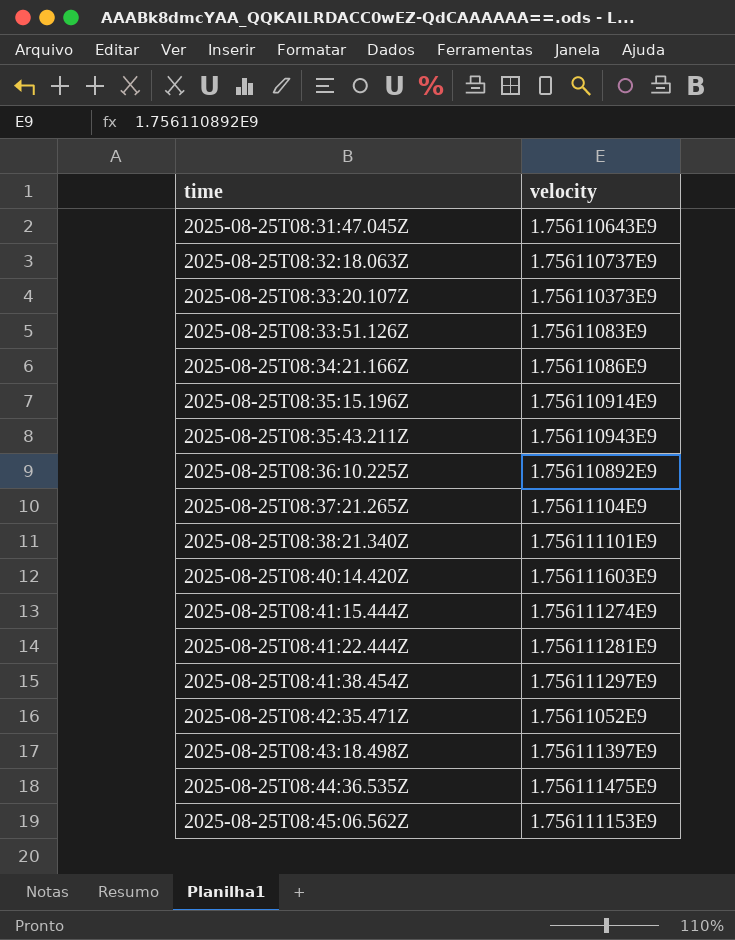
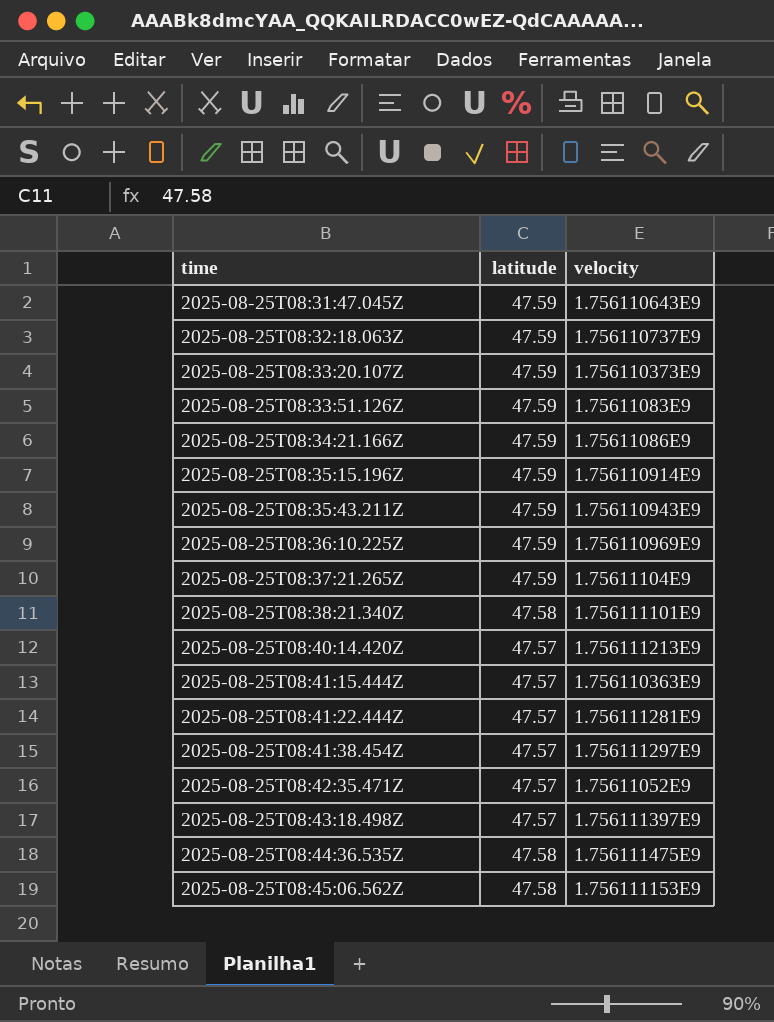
column latitude | position: none -> 2
2025-08-25T08:36:10.225Z | velocity: 1.756110892E9 -> 1.756110969E9
2025-08-25T08:40:14.420Z | velocity: 1.756111603E9 -> 1.756111213E9
2025-08-25T08:41:15.444Z | velocity: 1.756111274E9 -> 1.756110363E9

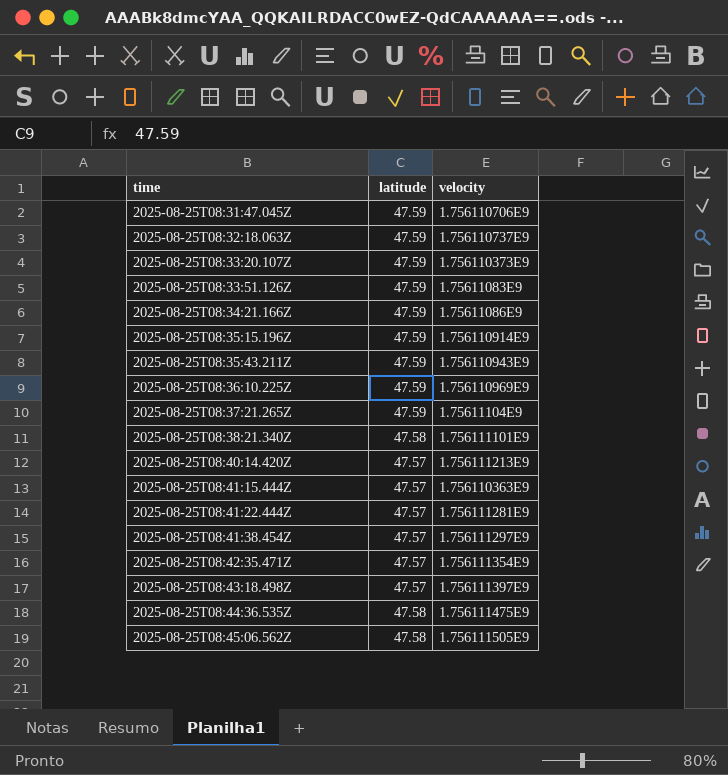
2025-08-25T08:31:47.045Z | velocity: 1.756110643E9 -> 1.756110706E9
2025-08-25T08:42:35.471Z | velocity: 1.75611052E9 -> 1.756111354E9
2025-08-25T08:45:06.562Z | velocity: 1.756111153E9 -> 1.756111505E9

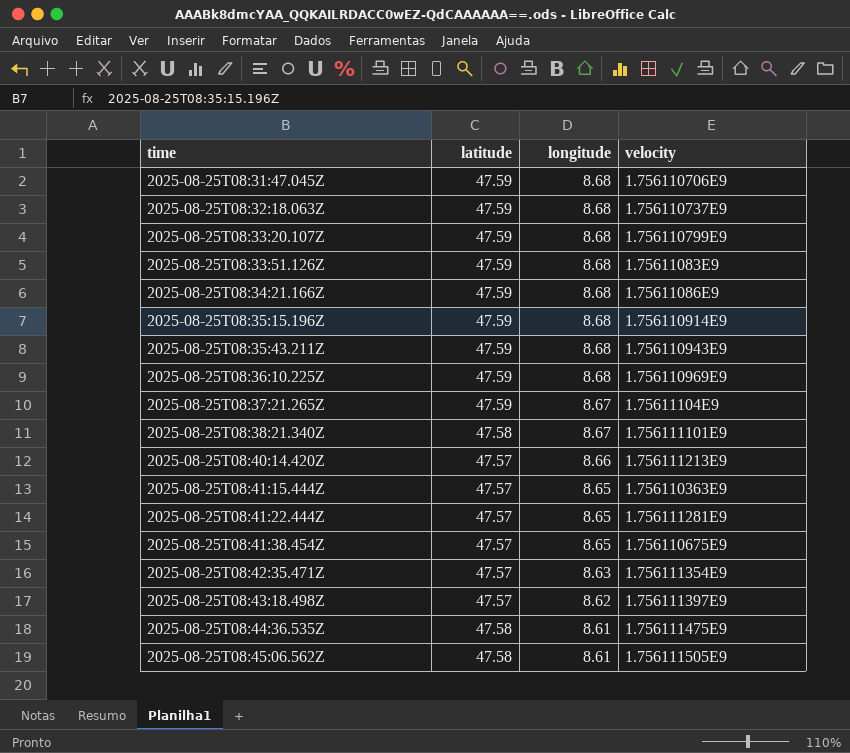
column longitude | position: none -> 3
2025-08-25T08:33:20.107Z | velocity: 1.756110373E9 -> 1.756110799E9
2025-08-25T08:41:38.454Z | velocity: 1.756111297E9 -> 1.756110675E9

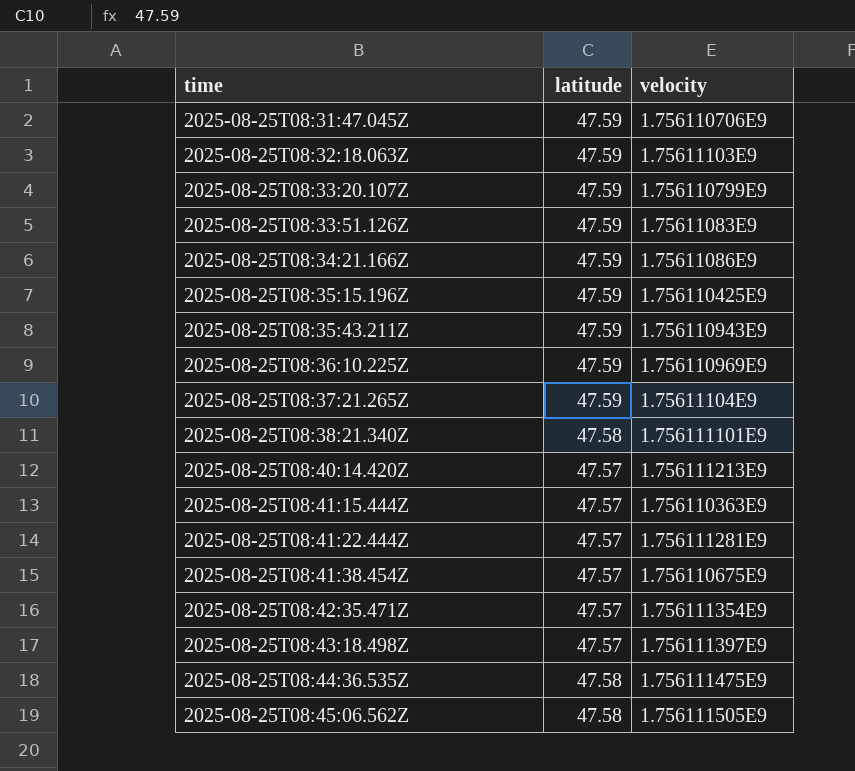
column longitude | position: 3 -> none
2025-08-25T08:32:18.063Z | velocity: 1.756110737E9 -> 1.75611103E9
2025-08-25T08:35:15.196Z | velocity: 1.756110914E9 -> 1.756110425E9

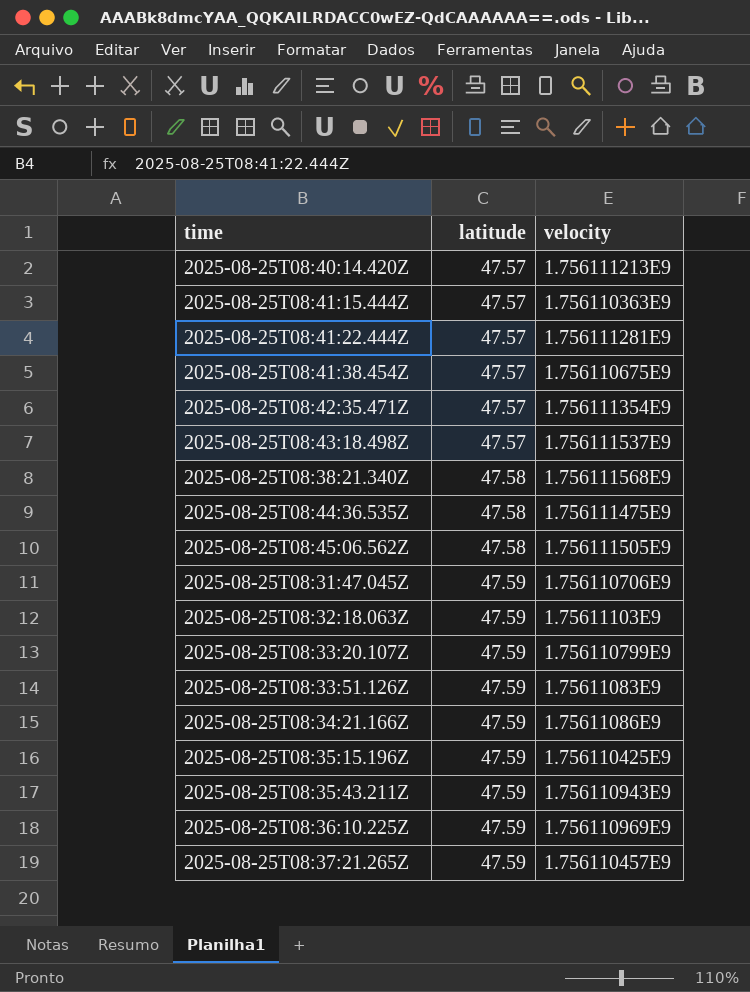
row order: time ascending -> latitude ascending
2025-08-25T08:43:18.498Z | velocity: 1.756111397E9 -> 1.756111537E9
2025-08-25T08:38:21.340Z | velocity: 1.756111101E9 -> 1.756111568E9
2025-08-25T08:37:21.265Z | velocity: 1.75611104E9 -> 1.756110457E9

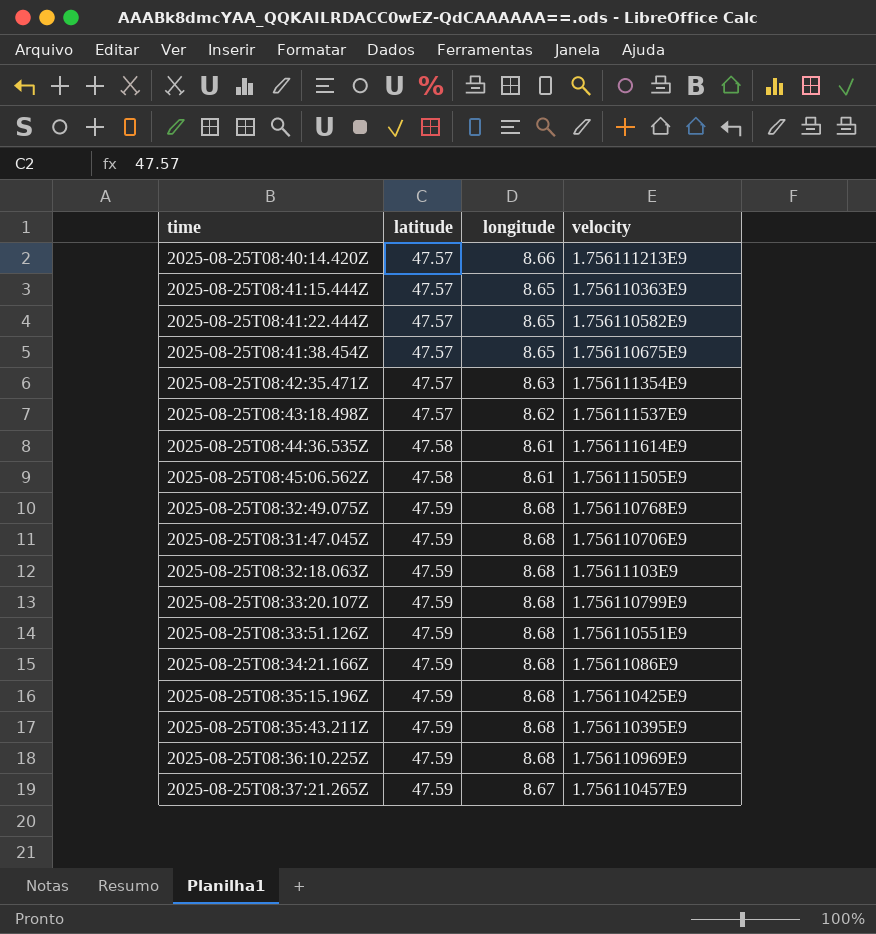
column longitude | position: none -> 3
row 2025-08-25T08:38:21.340Z: 47.58 | 1.756111568E9 -> none
2025-08-25T08:41:22.444Z | velocity: 1.756111281E9 -> 1.756110582E9
2025-08-25T08:44:36.535Z | velocity: 1.756111475E9 -> 1.756111614E9
row 2025-08-25T08:32:49.075Z: none -> 47.59 | 8.68 | 1.756110768E9
2025-08-25T08:33:51.126Z | velocity: 1.75611083E9 -> 1.756110551E9
2025-08-25T08:35:43.211Z | velocity: 1.756110943E9 -> 1.756110395E9

